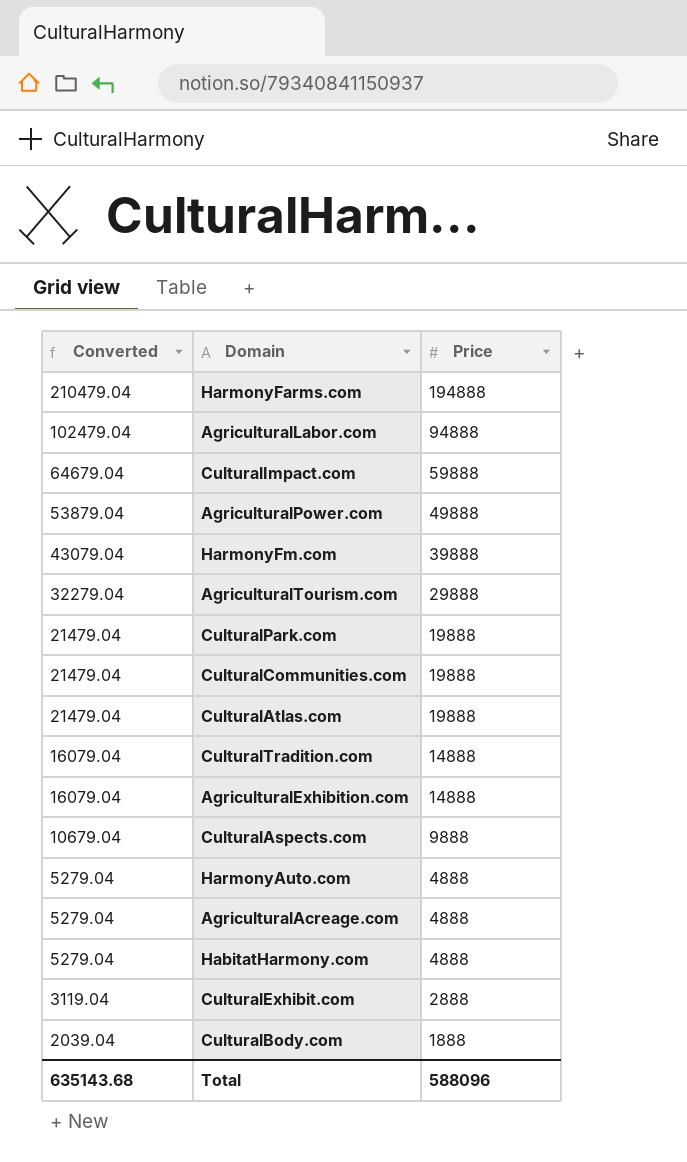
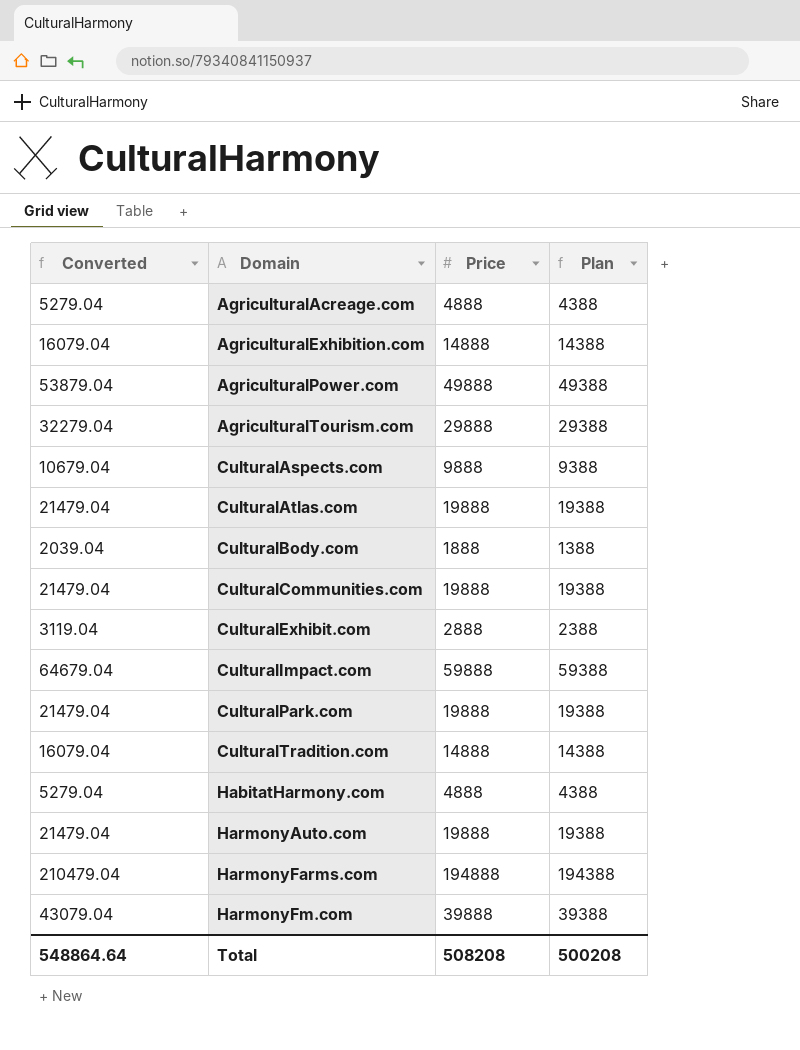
row order: Converted descending -> Domain ascending
column Plan | formula: none -> [Price] - 500
row AgriculturalLabor.com: 102479.04 | 94888 -> none
HarmonyAuto.com | Converted: 5279.04 -> 21479.04
HarmonyAuto.com | Price: 4888 -> 19888
Total | Converted: 635143.68 -> 548864.64
Total | Price: 588096 -> 508208

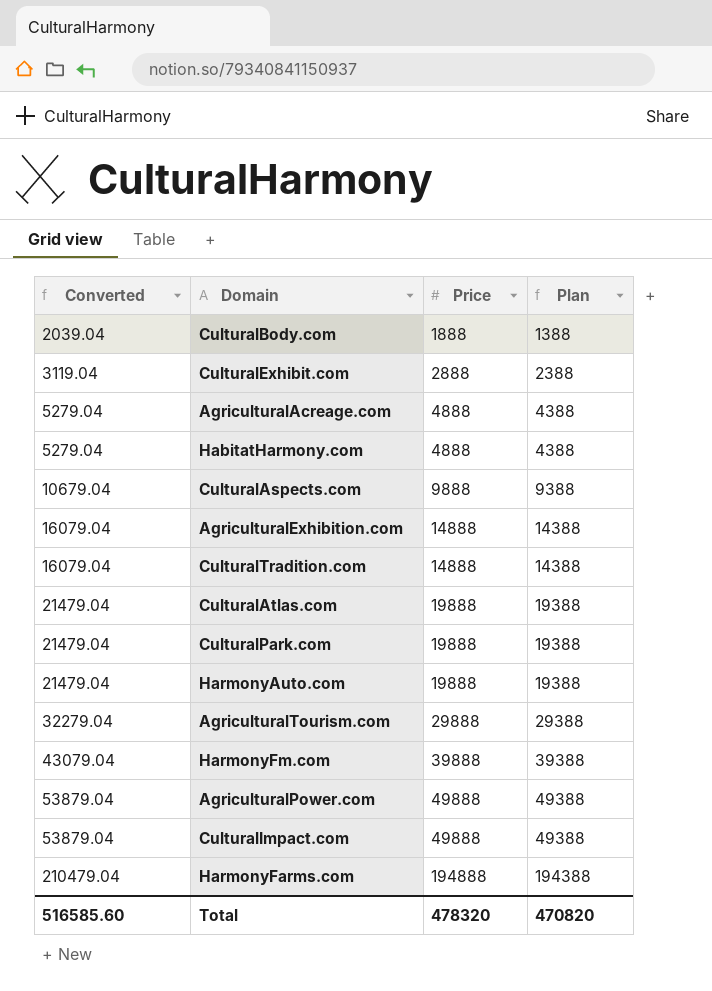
row order: Domain ascending -> Converted ascending
row CulturalCommunities.com: 21479.04 | 19888 | 19388 -> none
CulturalImpact.com | Converted: 64679.04 -> 53879.04
CulturalImpact.com | Price: 59888 -> 49888
CulturalImpact.com | Plan: 59388 -> 49388
Total | Converted: 548864.64 -> 516585.60
Total | Price: 508208 -> 478320
Total | Plan: 500208 -> 470820

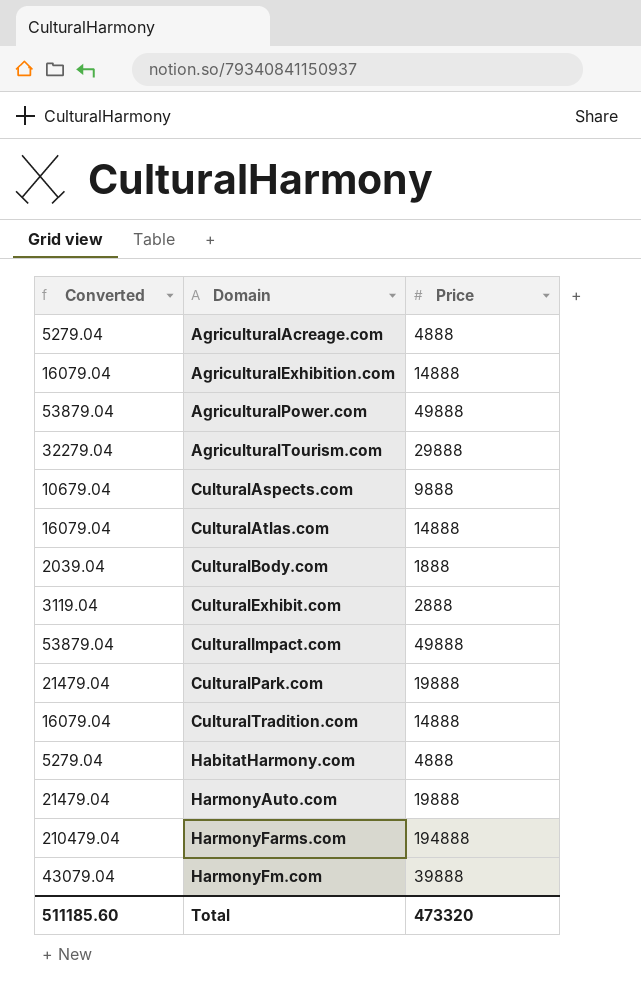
row order: Converted ascending -> Domain ascending
column Plan | formula: [Price] - 500 -> none
CulturalAtlas.com | Converted: 21479.04 -> 16079.04
CulturalAtlas.com | Price: 19888 -> 14888
Total | Converted: 516585.60 -> 511185.60
Total | Price: 478320 -> 473320

